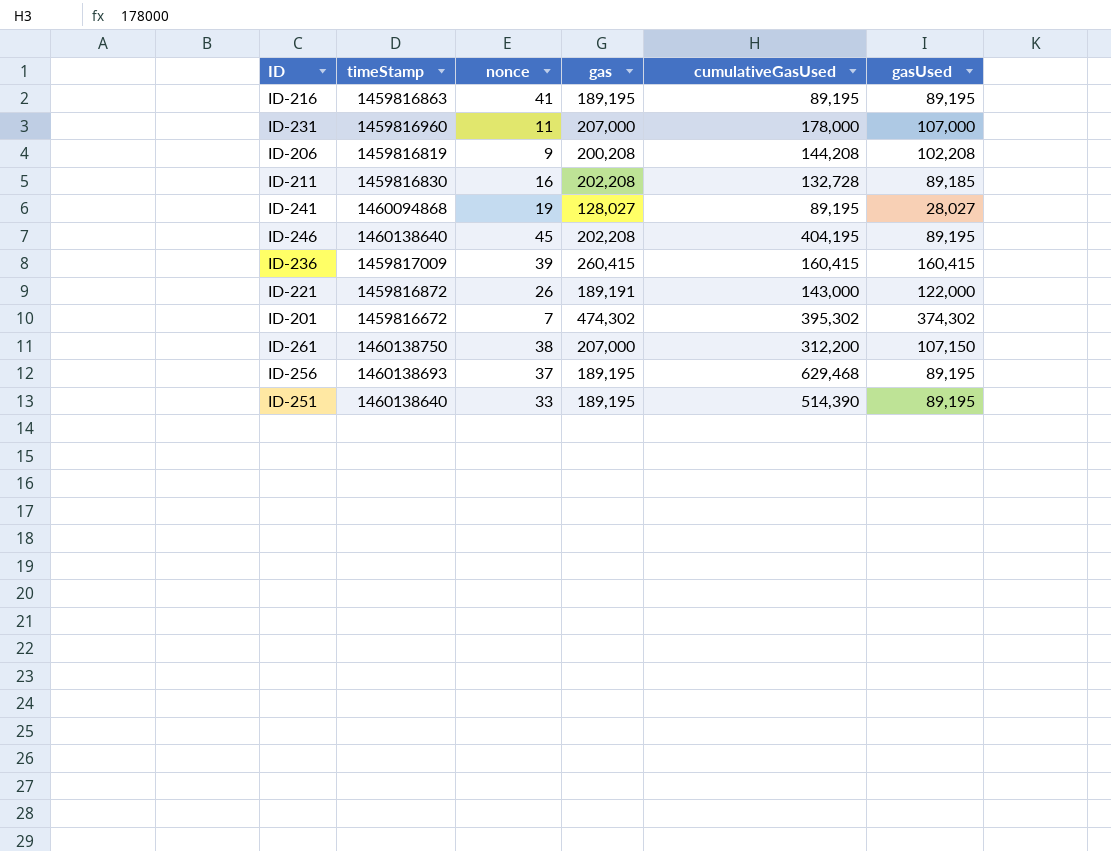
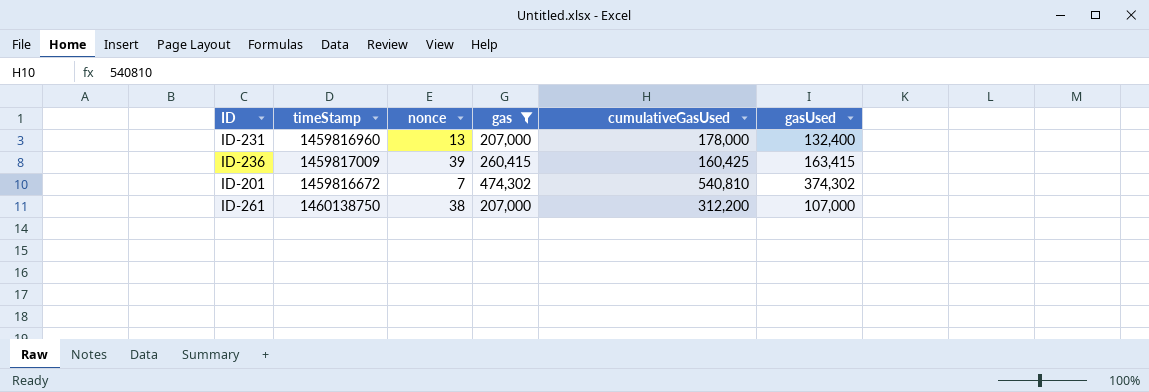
filter: none -> gas >= 207,000
ID-231 | nonce: 11 -> 13
ID-231 | gasUsed: 107,000 -> 132,400
ID-236 | cumulativeGasUsed: 160,415 -> 160,425
ID-236 | gasUsed: 160,415 -> 163,415
ID-201 | cumulativeGasUsed: 395,302 -> 540,810
ID-261 | gasUsed: 107,150 -> 107,000

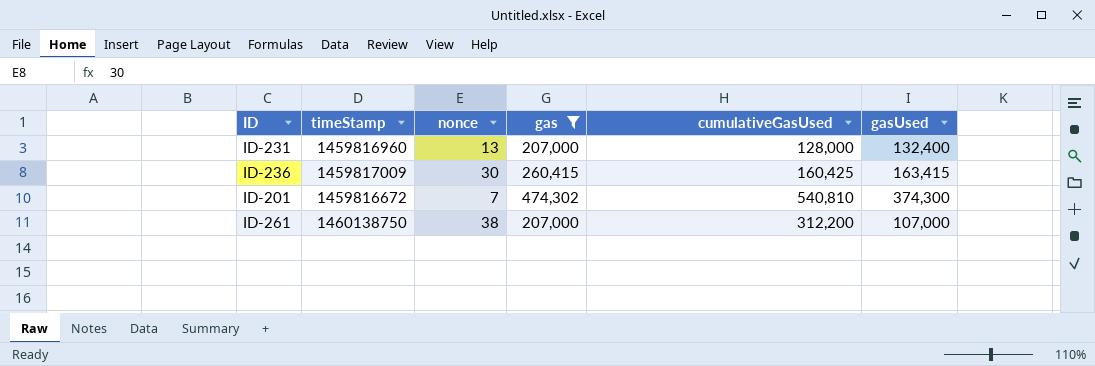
ID-231 | cumulativeGasUsed: 178,000 -> 128,000
ID-236 | nonce: 39 -> 30
ID-201 | gasUsed: 374,302 -> 374,300

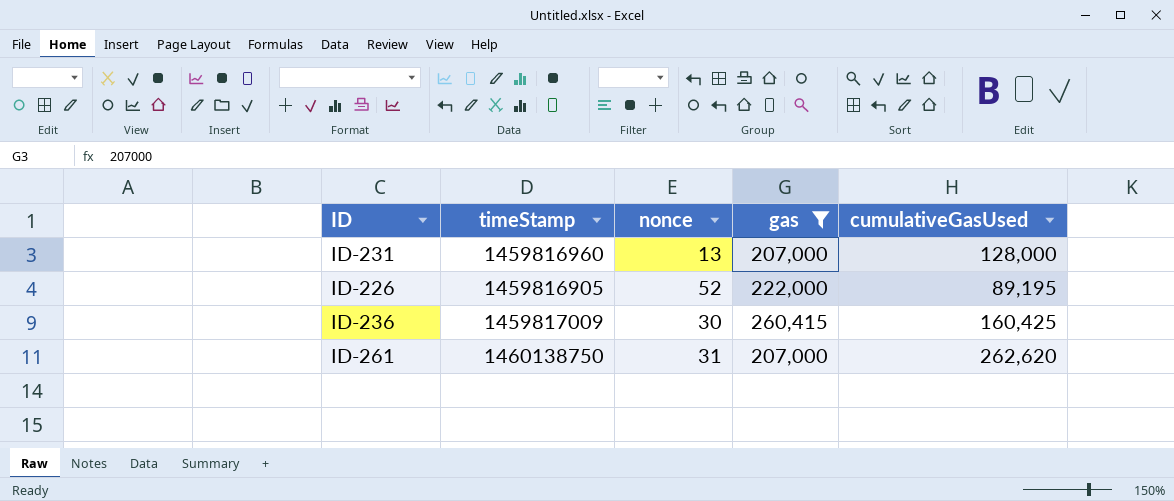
column gasUsed | position: 6 -> none
row ID-201: 1459816672 | 7 | 474,302 | 540,810 | 374,300 -> none
row ID-226: none -> 1459816905 | 52 | 222,000 | 89,195
ID-261 | nonce: 38 -> 31
ID-261 | cumulativeGasUsed: 312,200 -> 262,620

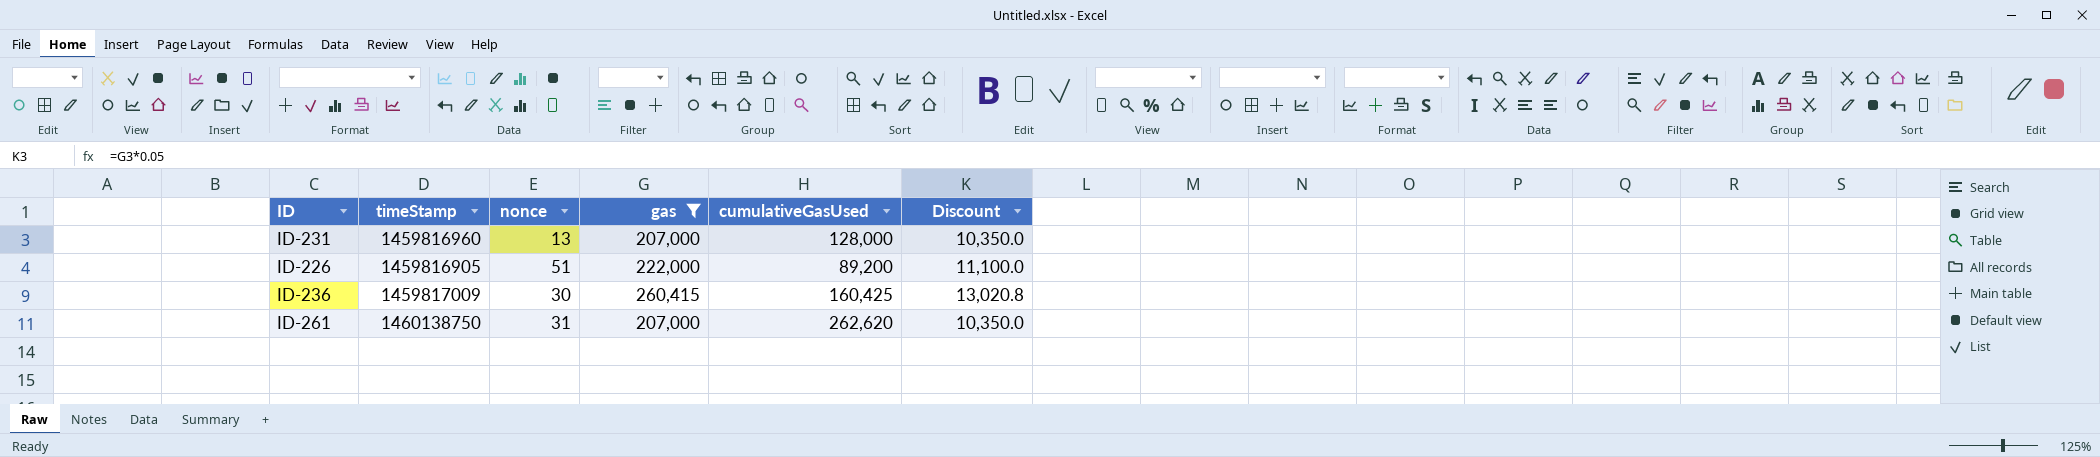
column Discount | formula: none -> [gas] * 0.05
ID-226 | nonce: 52 -> 51
ID-226 | cumulativeGasUsed: 89,195 -> 89,200

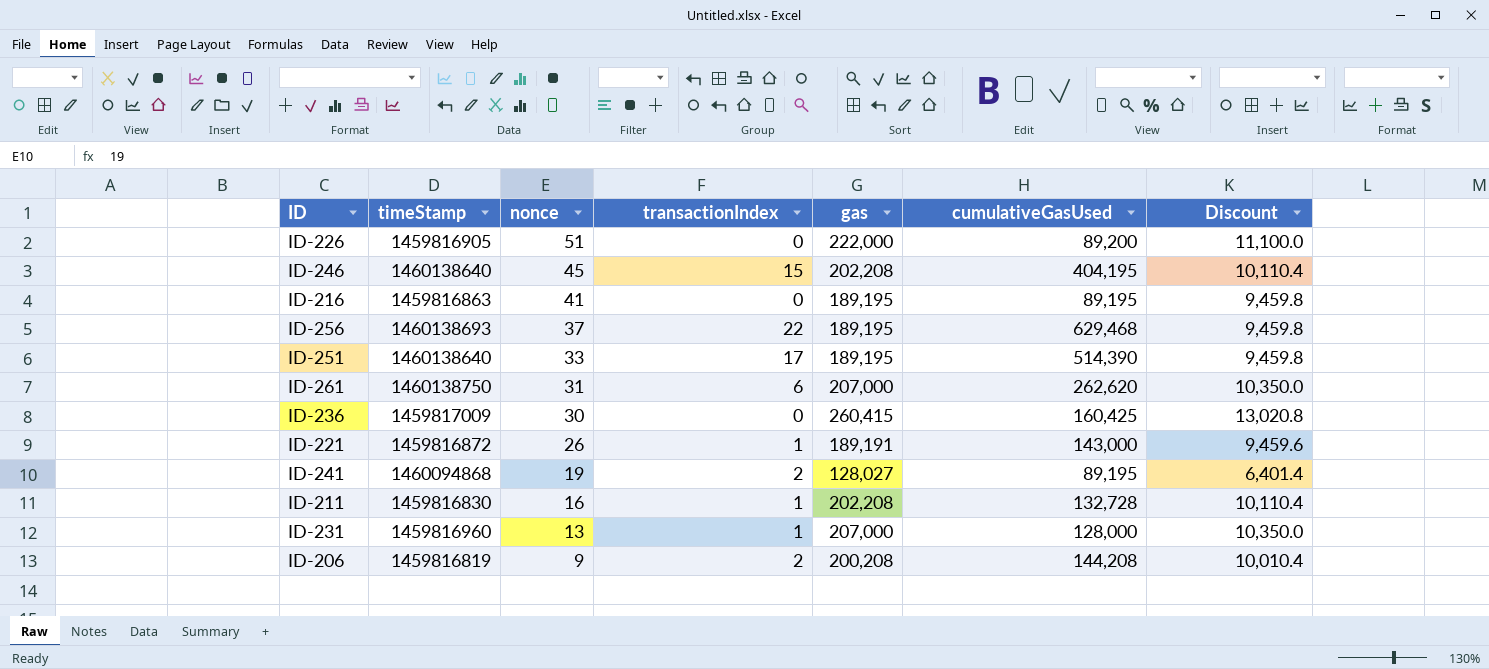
filter: gas >= 207,000 -> none
row order: none -> nonce descending
column transactionIndex | position: none -> 4

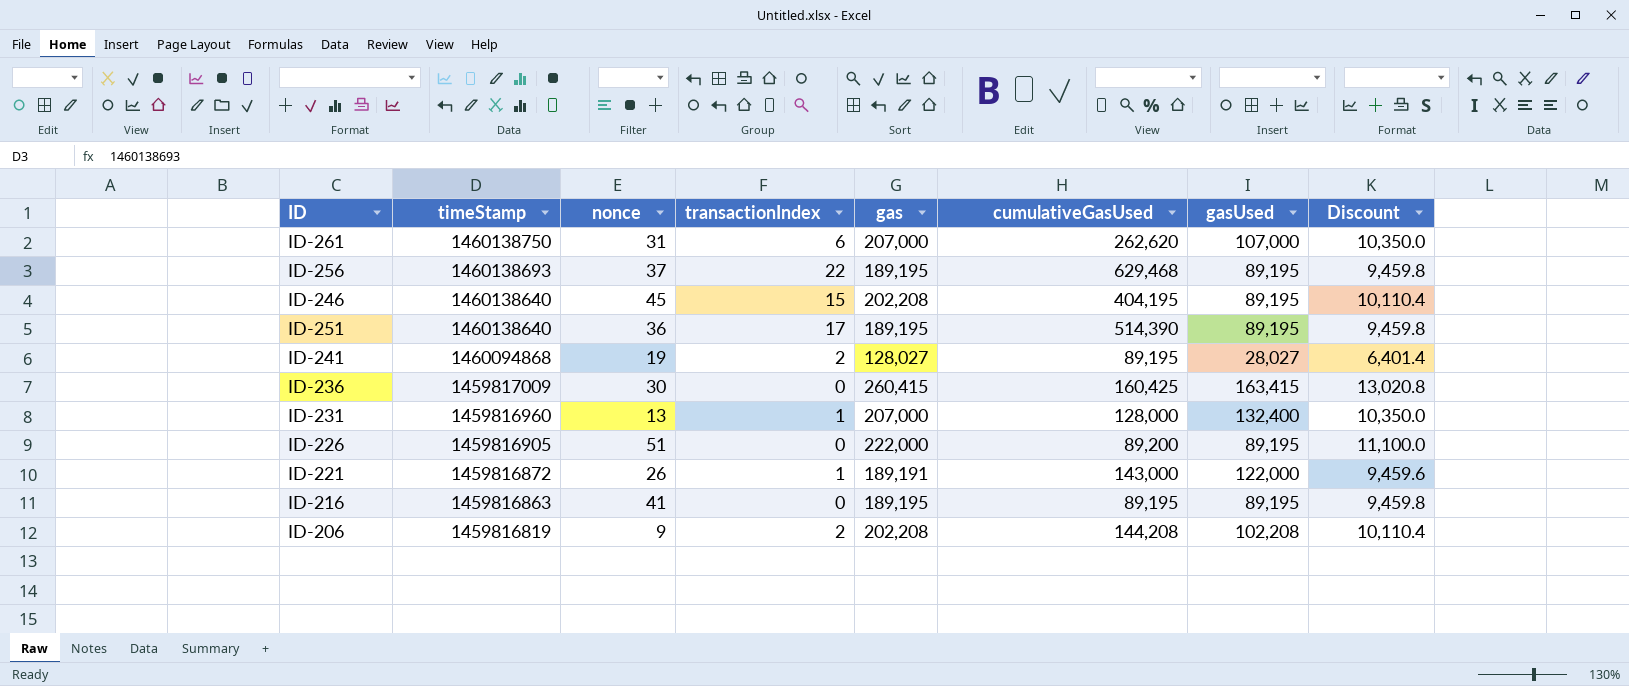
row order: nonce descending -> timeStamp descending
column gasUsed | position: none -> 7
row ID-211: 1459816830 | 16 | 1 | 202,208 | 132,728 | 10,110.4 -> none
ID-251 | nonce: 33 -> 36
ID-206 | gas: 200,208 -> 202,208
ID-206 | Discount: 10,010.4 -> 10,110.4

